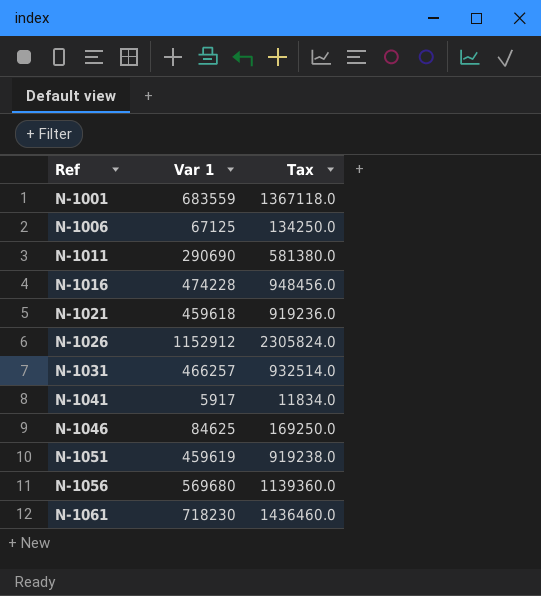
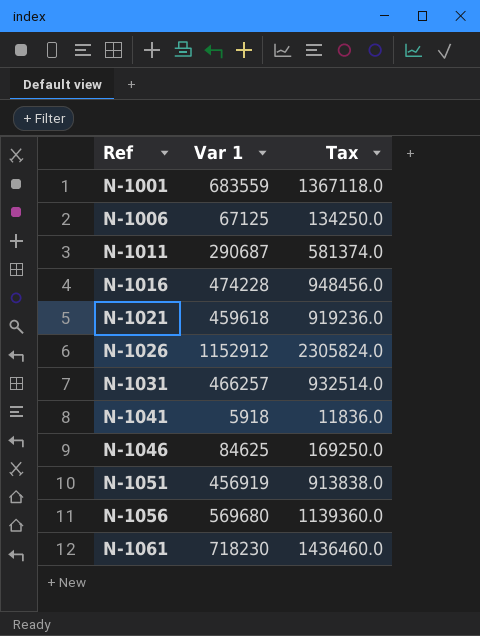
N-1011 | Var 1: 290690 -> 290687
N-1011 | Tax: 581380.0 -> 581374.0
N-1041 | Var 1: 5917 -> 5918
N-1041 | Tax: 11834.0 -> 11836.0
N-1051 | Var 1: 459619 -> 456919
N-1051 | Tax: 919238.0 -> 913838.0

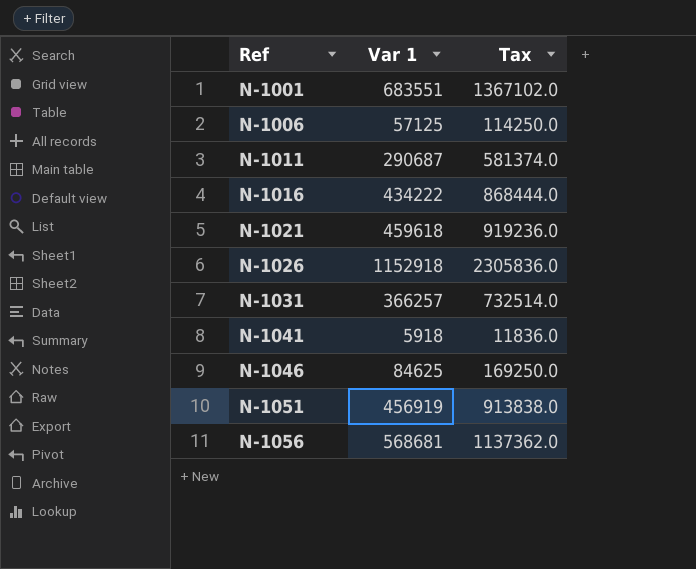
row N-1061: 718230 | 1436460.0 -> none
N-1001 | Var 1: 683559 -> 683551
N-1001 | Tax: 1367118.0 -> 1367102.0
N-1006 | Var 1: 67125 -> 57125
N-1006 | Tax: 134250.0 -> 114250.0
N-1016 | Var 1: 474228 -> 434222
N-1016 | Tax: 948456.0 -> 868444.0
N-1026 | Var 1: 1152912 -> 1152918
N-1026 | Tax: 2305824.0 -> 2305836.0
N-1031 | Var 1: 466257 -> 366257
N-1031 | Tax: 932514.0 -> 732514.0
N-1056 | Var 1: 569680 -> 568681
N-1056 | Tax: 1139360.0 -> 1137362.0

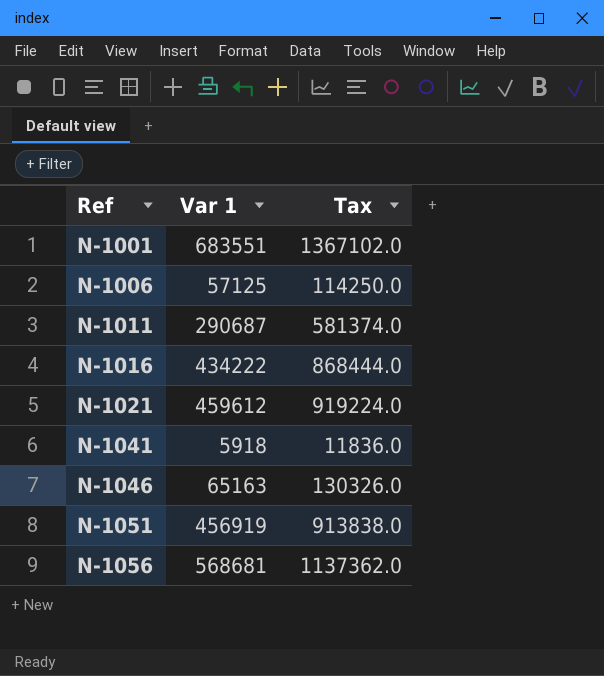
row N-1026: 1152918 | 2305836.0 -> none
row N-1031: 366257 | 732514.0 -> none
N-1021 | Var 1: 459618 -> 459612
N-1021 | Tax: 919236.0 -> 919224.0
N-1046 | Var 1: 84625 -> 65163
N-1046 | Tax: 169250.0 -> 130326.0

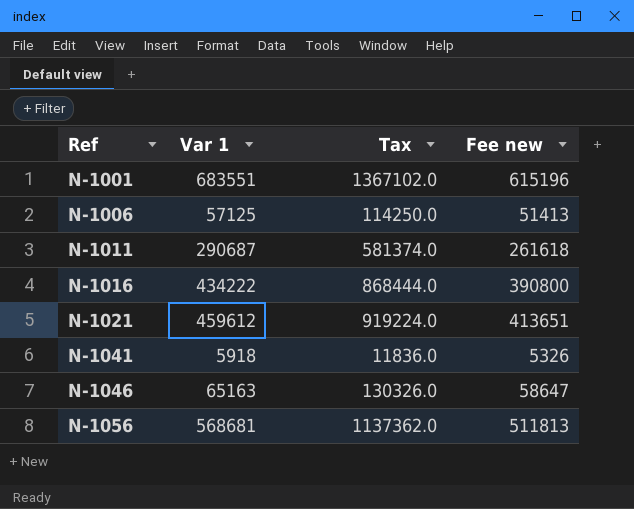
column Fee new | formula: none -> [Var 1] * 0.9
row N-1051: 456919 | 913838.0 -> none

